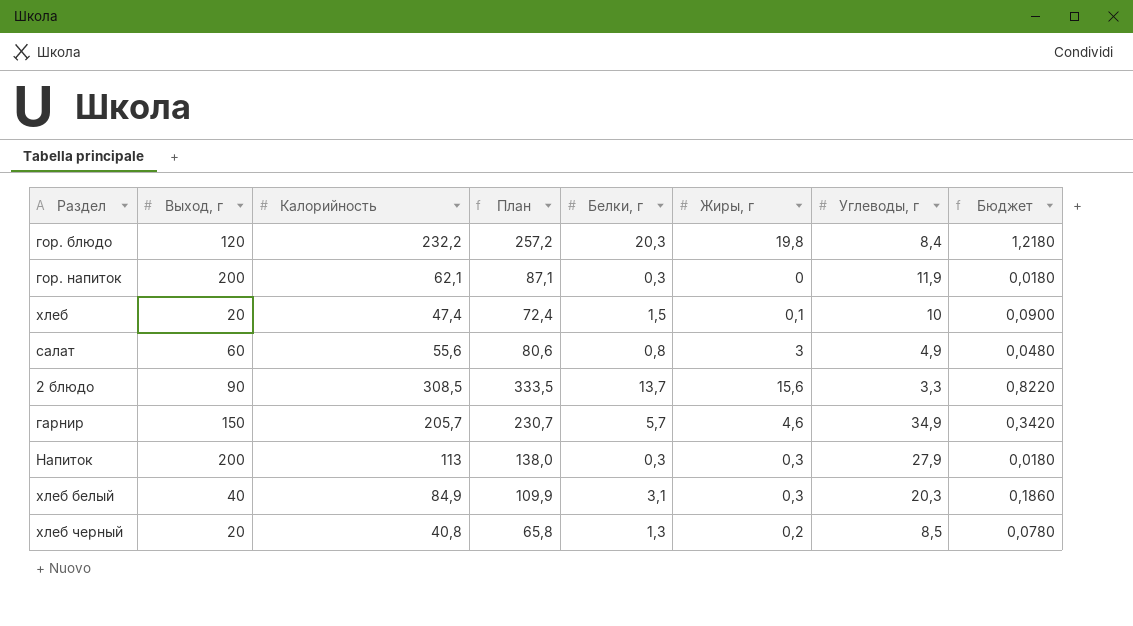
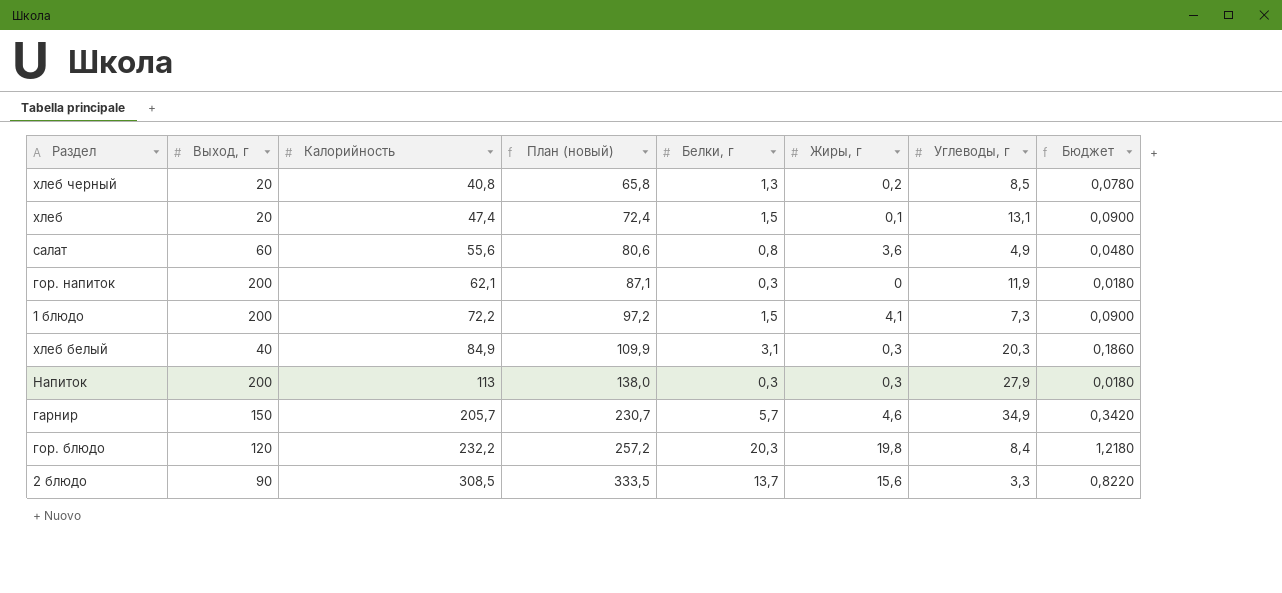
row order: none -> Калорийность ascending
column name: План -> План (новый)
хлеб | Углеводы, г: 10 -> 13,1
салат | Жиры, г: 3 -> 3,6
row 1 блюдо: none -> 200 | 72,2 | 97,2 | 1,5 | 4,1 | 7,3 | 0,0900

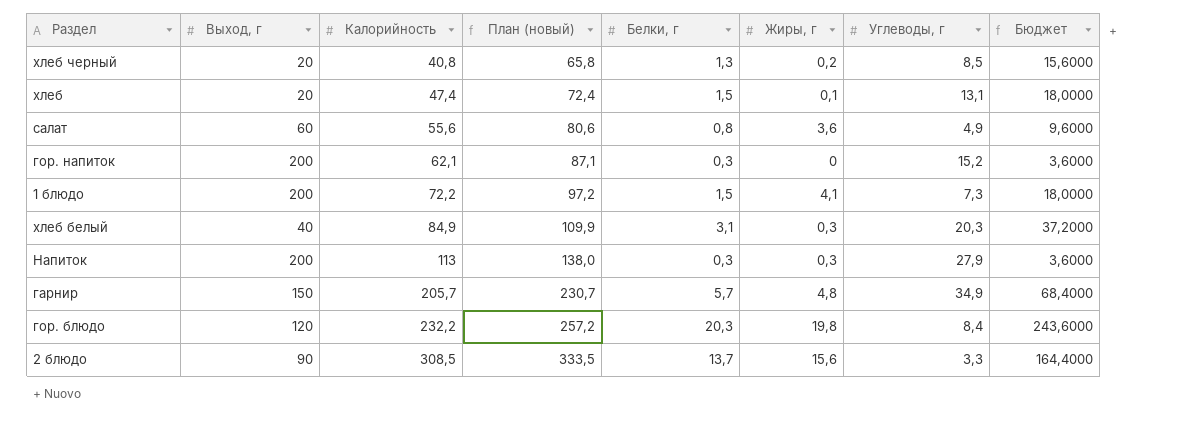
column Бюджет | formula: [Белки, г] * 0,06 -> [Белки, г] * 12
гор. напиток | Углеводы, г: 11,9 -> 15,2
гарнир | Жиры, г: 4,6 -> 4,8

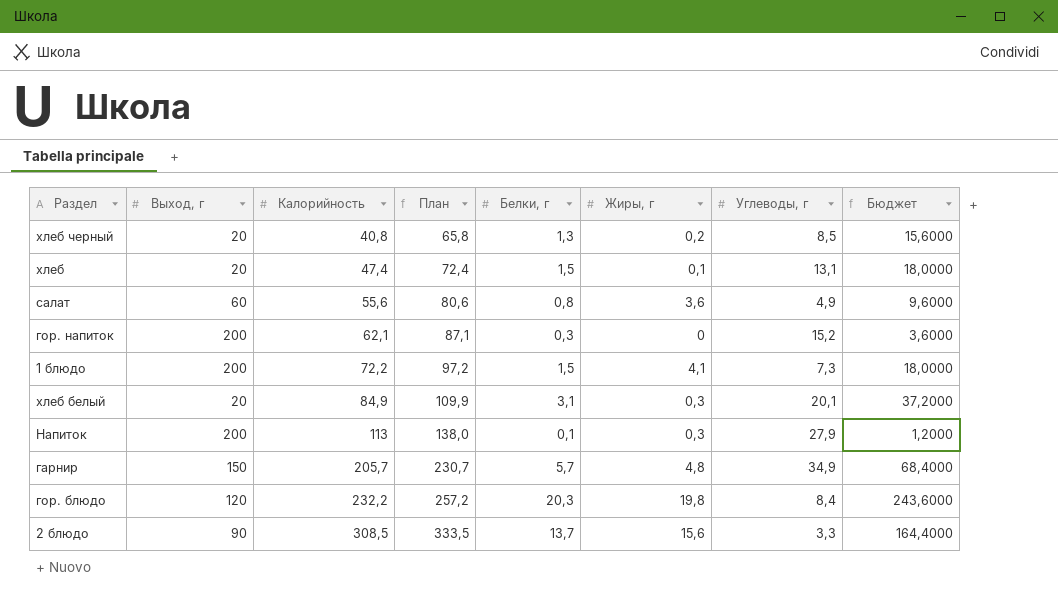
column name: План (новый) -> План
хлеб белый | Выход, г: 40 -> 20
хлеб белый | Углеводы, г: 20,3 -> 20,1
Напиток | Белки, г: 0,3 -> 0,1
Напиток | Бюджет: 3,6000 -> 1,2000

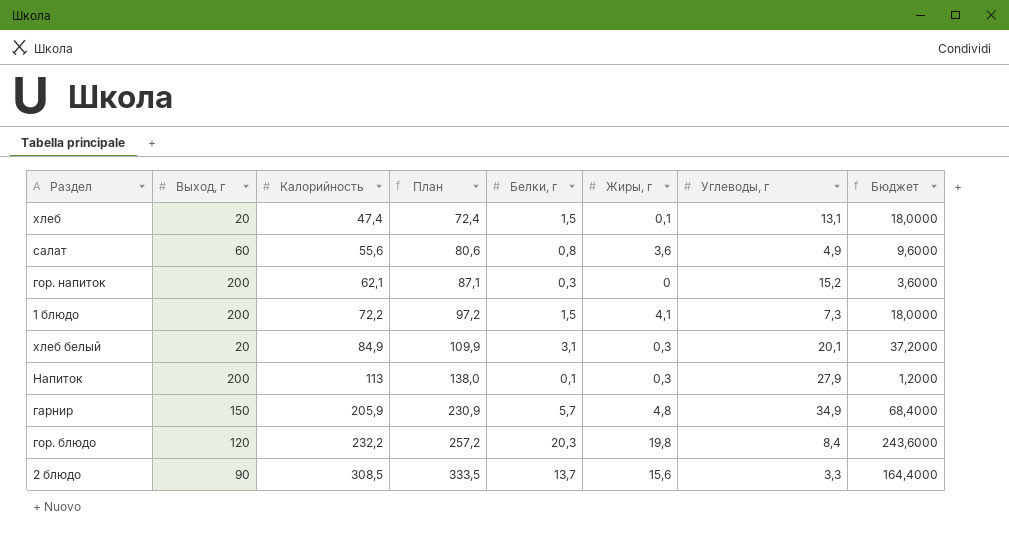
row хлеб черный: 20 | 40,8 | 65,8 | 1,3 | 0,2 | 8,5 | 15,6000 -> none
гарнир | Калорийность: 205,7 -> 205,9
гарнир | План: 230,7 -> 230,9

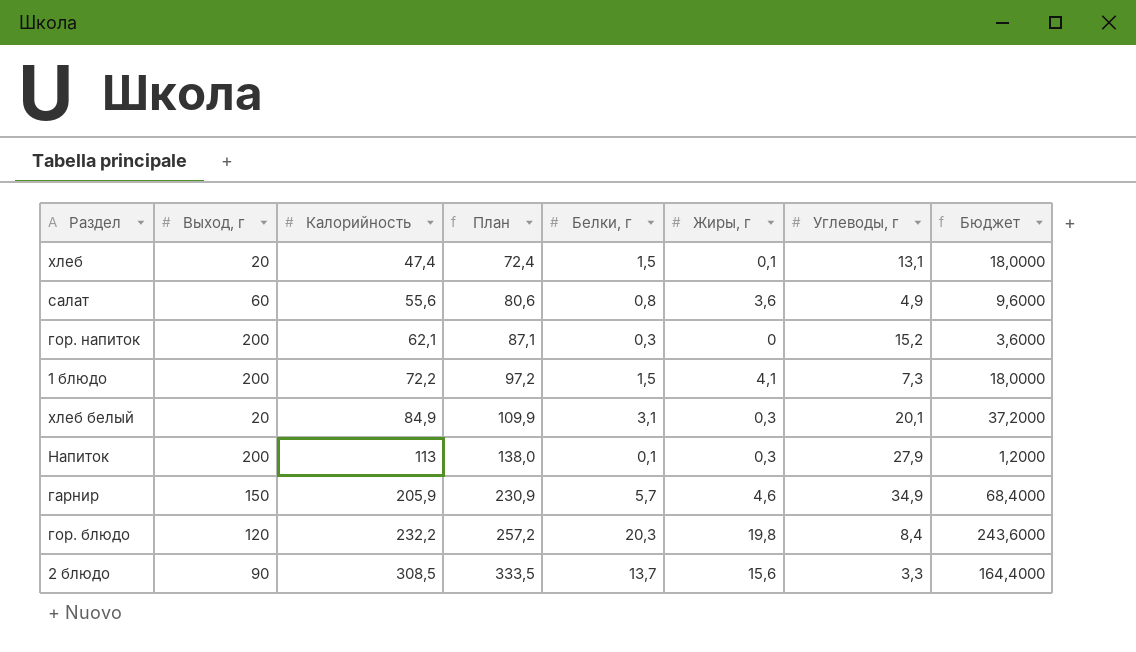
гарнир | Жиры, г: 4,8 -> 4,6

